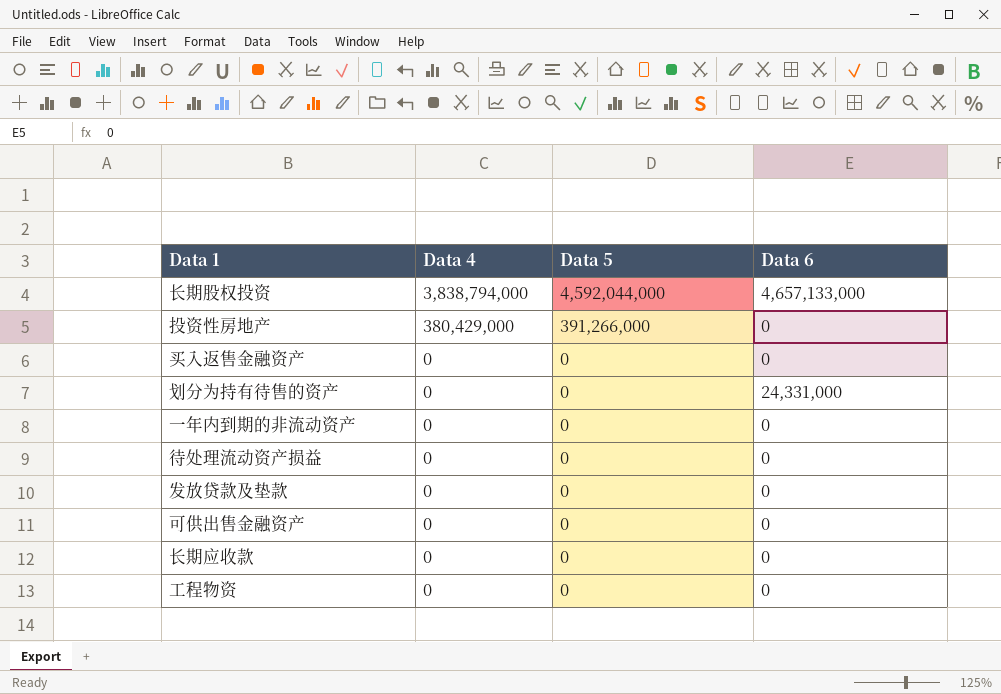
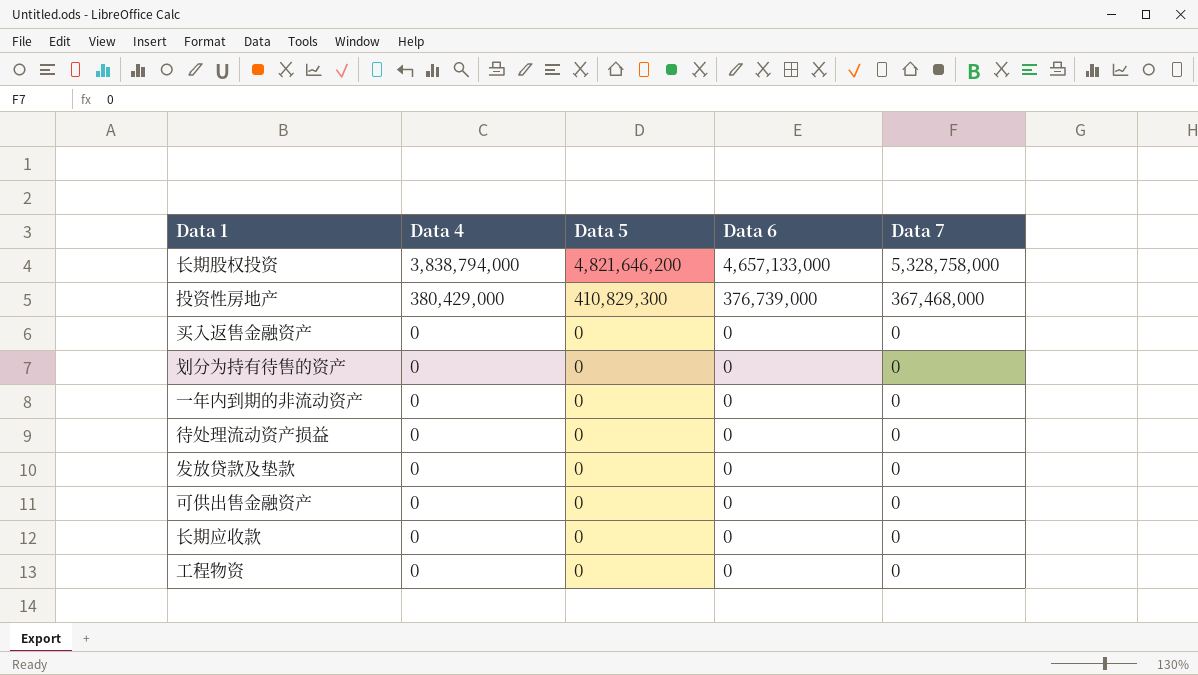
column Data 7 | position: none -> 5
长期股权投资 | Data 5: 4,592,044,000 -> 4,821,646,200
投资性房地产 | Data 5: 391,266,000 -> 410,829,300
投资性房地产 | Data 6: 0 -> 376,739,000
划分为持有待售的资产 | Data 6: 24,331,000 -> 0

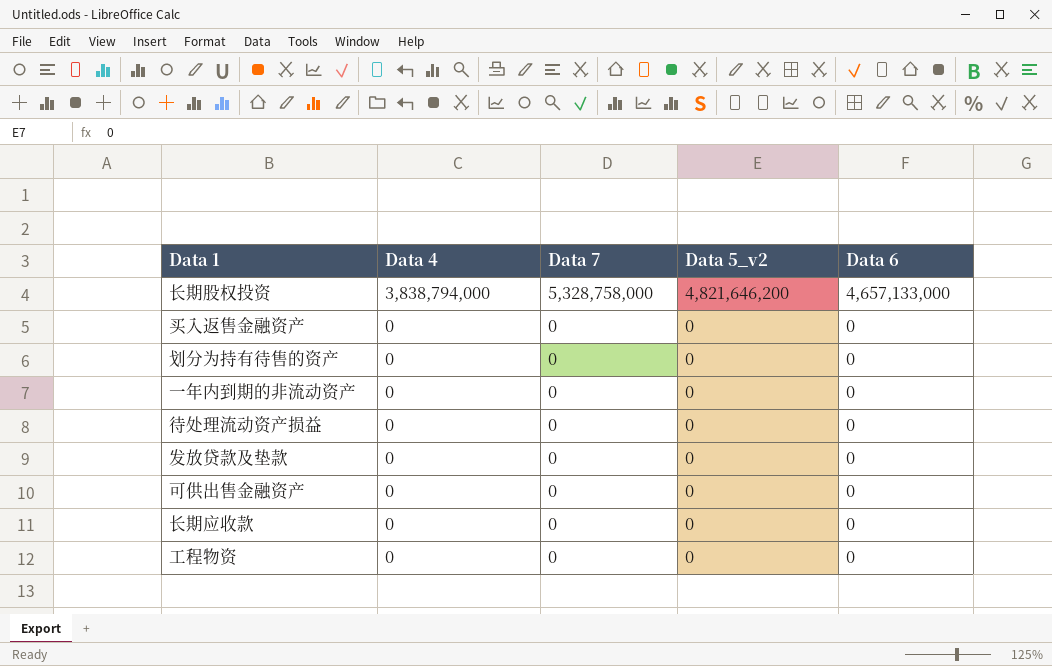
column Data 7 | position: 5 -> 3
column name: Data 5 -> Data 5_v2
row 投资性房地产: 380,429,000 | 410,829,300 | 376,739,000 | 367,468,000 -> none

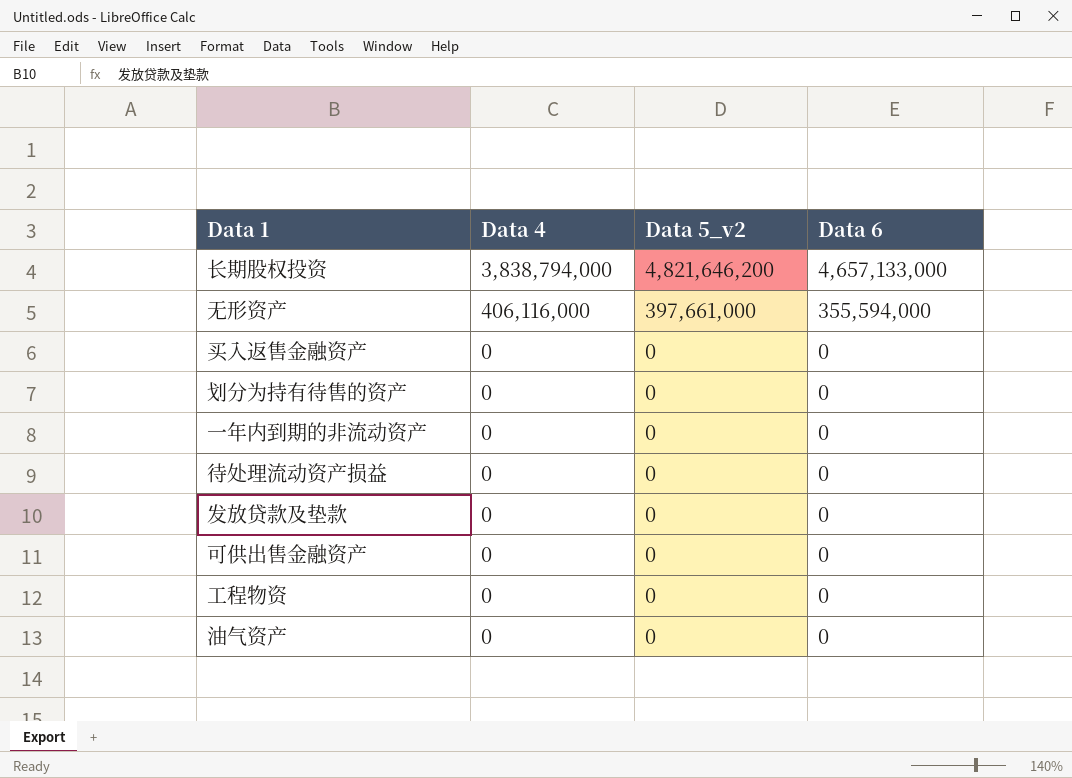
column Data 7 | position: 3 -> none
row 长期应收款: 0 | 0 | 0 | 0 -> none
row 无形资产: none -> 406,116,000 | 397,661,000 | 355,594,000
row 油气资产: none -> 0 | 0 | 0

